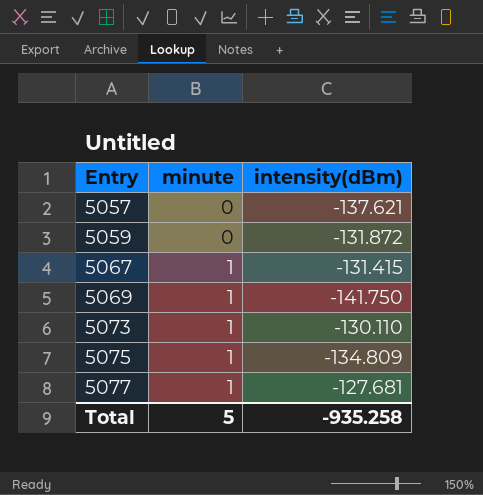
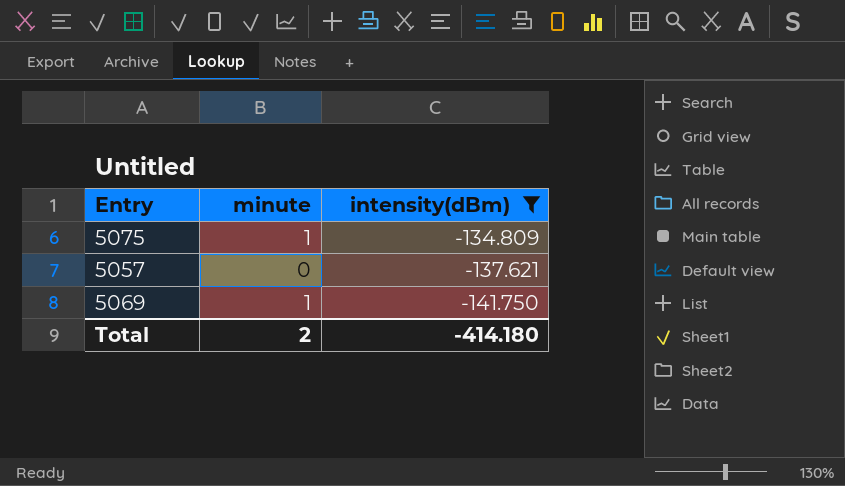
filter: none -> intensity(dBm) <= -134.809
row order: Entry ascending -> intensity(dBm) descending
Total | minute: 5 -> 2
Total | intensity(dBm): -935.258 -> -414.180

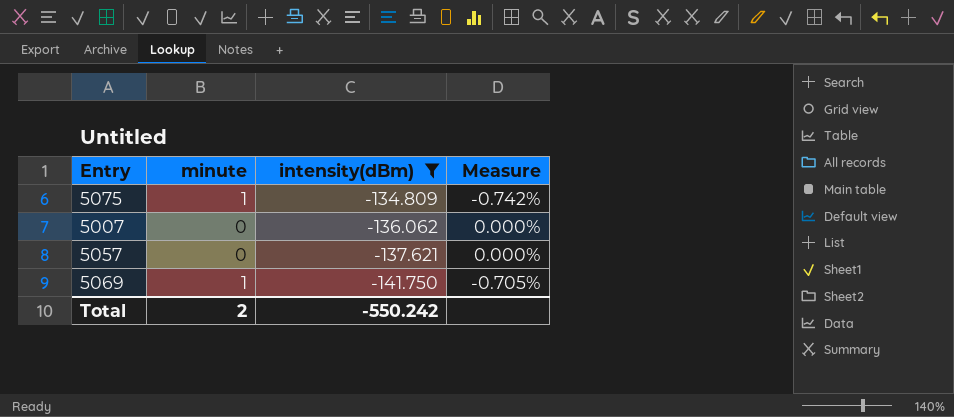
column Measure | formula: none -> [minute] / [intensity(dBm)]
row 5007: none -> 0 | -136.062 | 0.000%
Total | intensity(dBm): -414.180 -> -550.242

